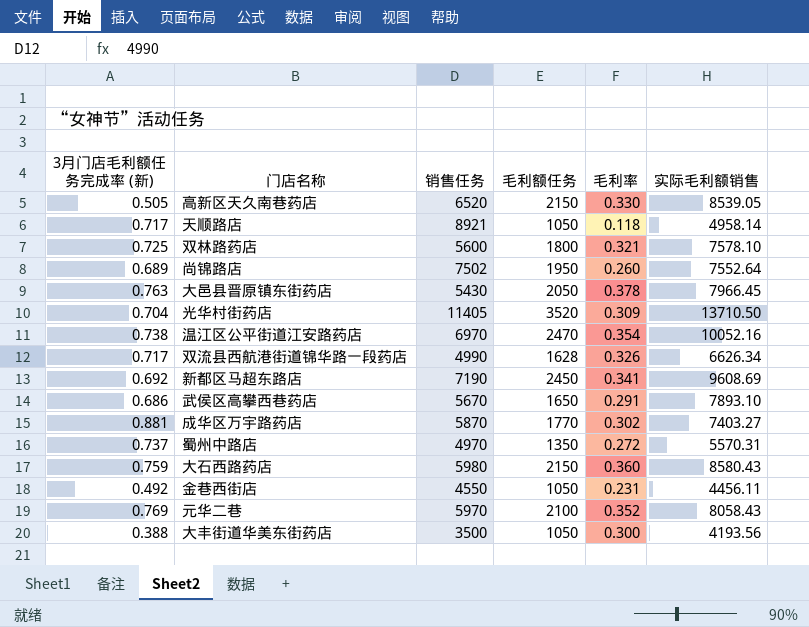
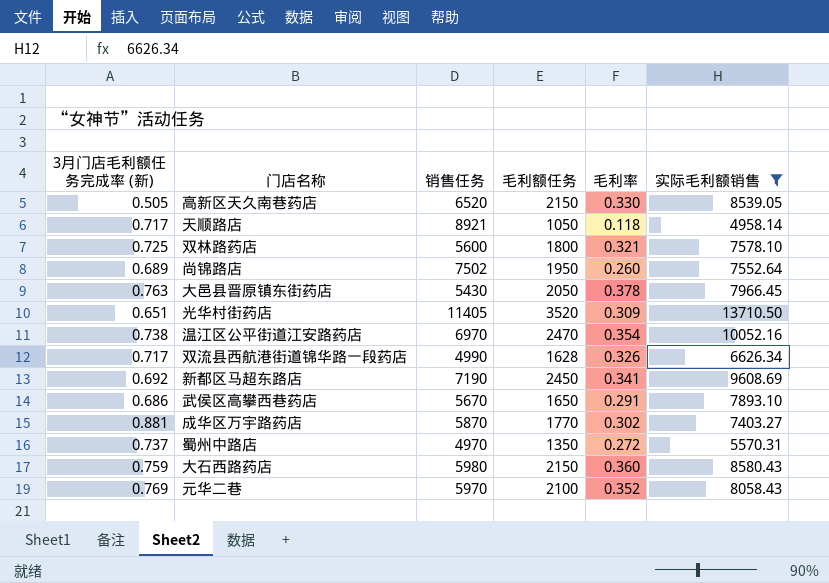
filter: none -> 实际毛利额销售 >= 4958.14
光华村街药店 | 3月门店毛利额任务完成率 (新): 0.704 -> 0.651

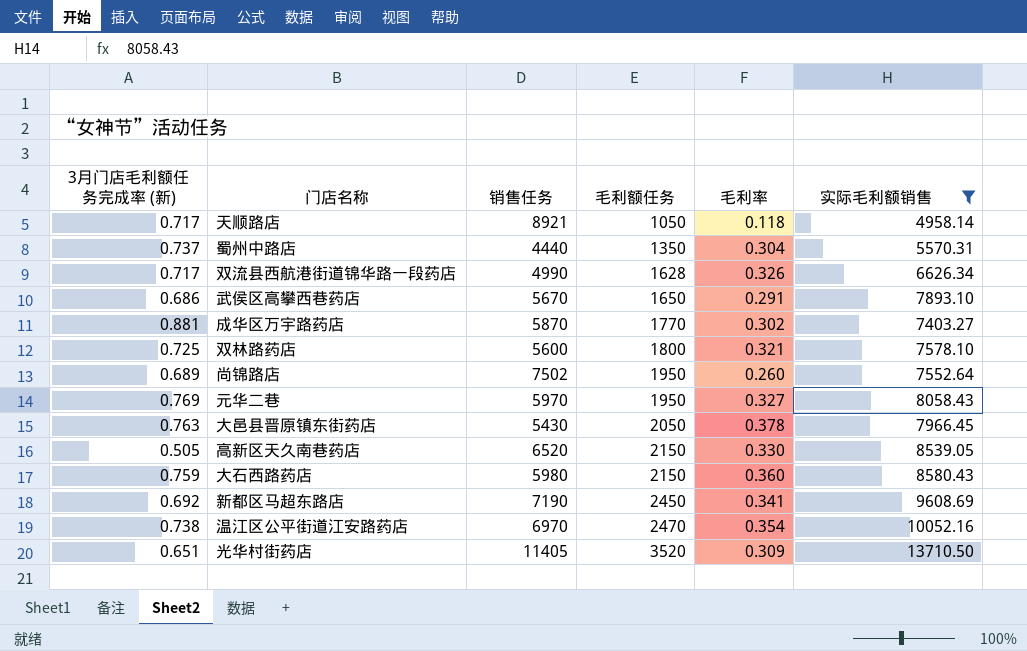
row order: none -> 毛利额任务 ascending
蜀州中路店 | 销售任务: 4970 -> 4440
蜀州中路店 | 毛利率: 0.272 -> 0.304
元华二巷 | 毛利额任务: 2100 -> 1950
元华二巷 | 毛利率: 0.352 -> 0.327

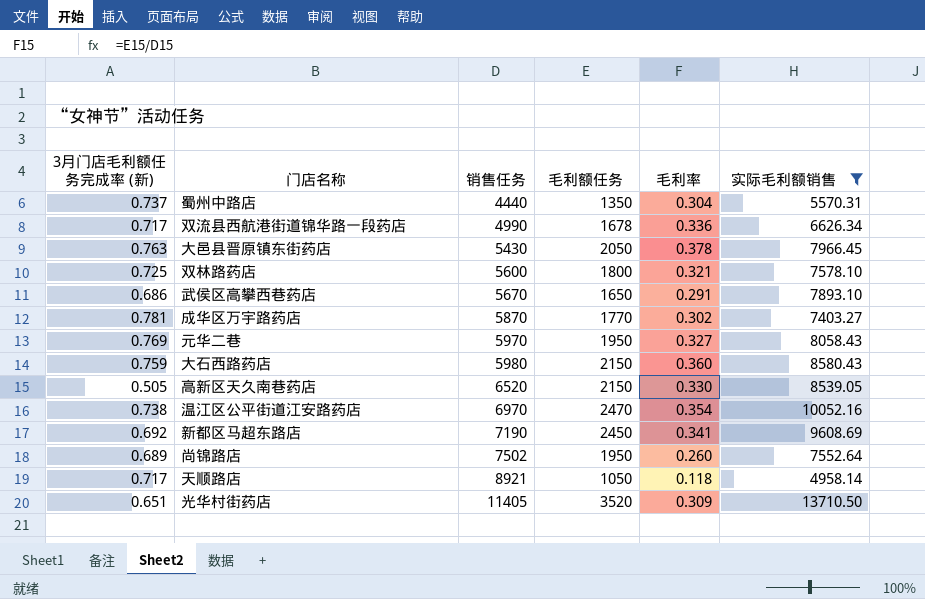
row order: 毛利额任务 ascending -> 销售任务 ascending
双流县西航港街道锦华路一段药店 | 毛利额任务: 1628 -> 1678
双流县西航港街道锦华路一段药店 | 毛利率: 0.326 -> 0.336
成华区万宇路药店 | 3月门店毛利额任务完成率 (新): 0.881 -> 0.781

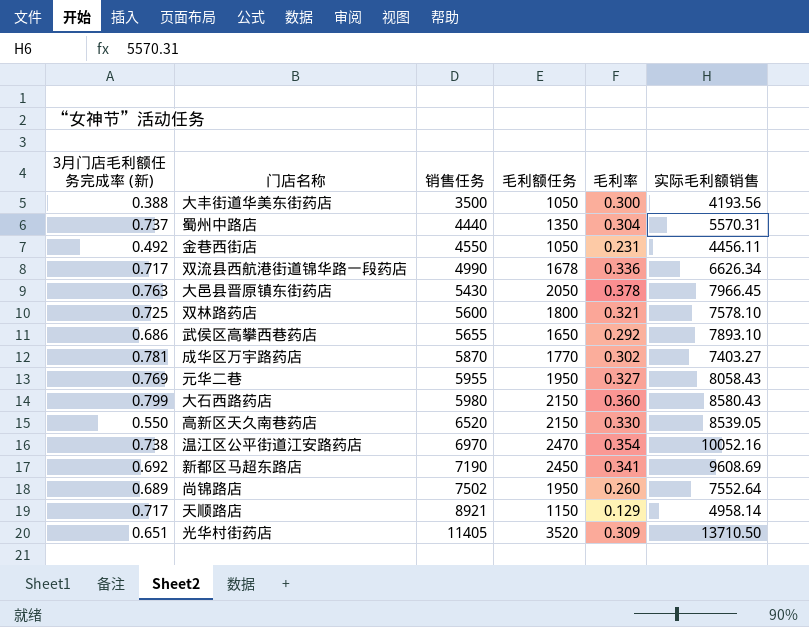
filter: 实际毛利额销售 >= 4958.14 -> none
武侯区高攀西巷药店 | 销售任务: 5670 -> 5655
武侯区高攀西巷药店 | 毛利率: 0.291 -> 0.292
元华二巷 | 销售任务: 5970 -> 5955
大石西路药店 | 3月门店毛利额任务完成率 (新): 0.759 -> 0.799
高新区天久南巷药店 | 3月门店毛利额任务完成率 (新): 0.505 -> 0.550
天顺路店 | 毛利额任务: 1050 -> 1150
天顺路店 | 毛利率: 0.118 -> 0.129

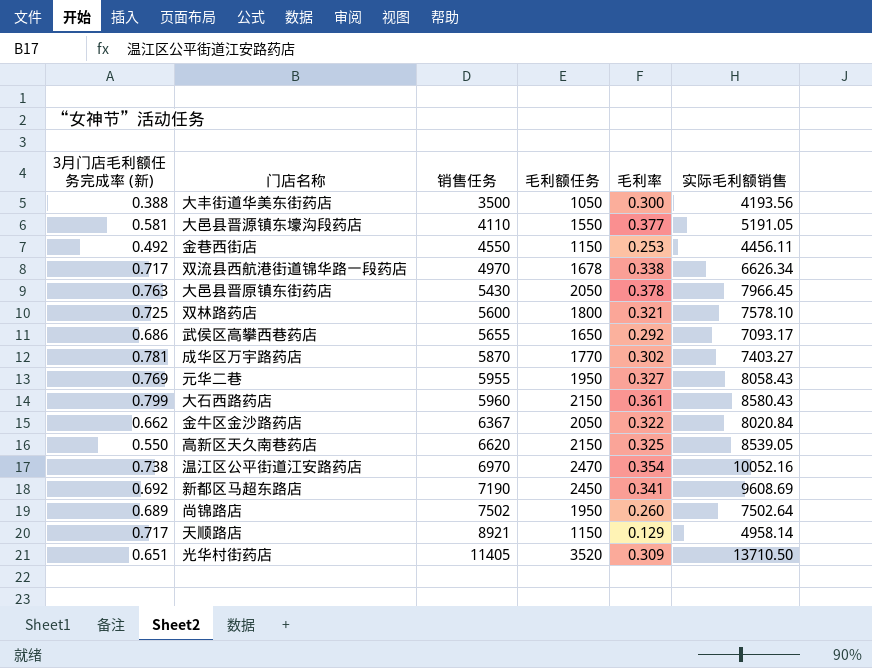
row 蜀州中路店: 0.737 | 4440 | 1350 | 0.304 | 5570.31 -> none
row 大邑县晋源镇东壕沟段药店: none -> 0.581 | 4110 | 1550 | 0.377 | 5191.05
金巷西街店 | 毛利额任务: 1050 -> 1150
金巷西街店 | 毛利率: 0.231 -> 0.253
双流县西航港街道锦华路一段药店 | 销售任务: 4990 -> 4970
双流县西航港街道锦华路一段药店 | 毛利率: 0.336 -> 0.338
武侯区高攀西巷药店 | 实际毛利额销售: 7893.10 -> 7093.17
大石西路药店 | 销售任务: 5980 -> 5960
大石西路药店 | 毛利率: 0.360 -> 0.361
row 金牛区金沙路药店: none -> 0.662 | 6367 | 2050 | 0.322 | 8020.84
高新区天久南巷药店 | 销售任务: 6520 -> 6620
高新区天久南巷药店 | 毛利率: 0.330 -> 0.325
尚锦路店 | 实际毛利额销售: 7552.64 -> 7502.64

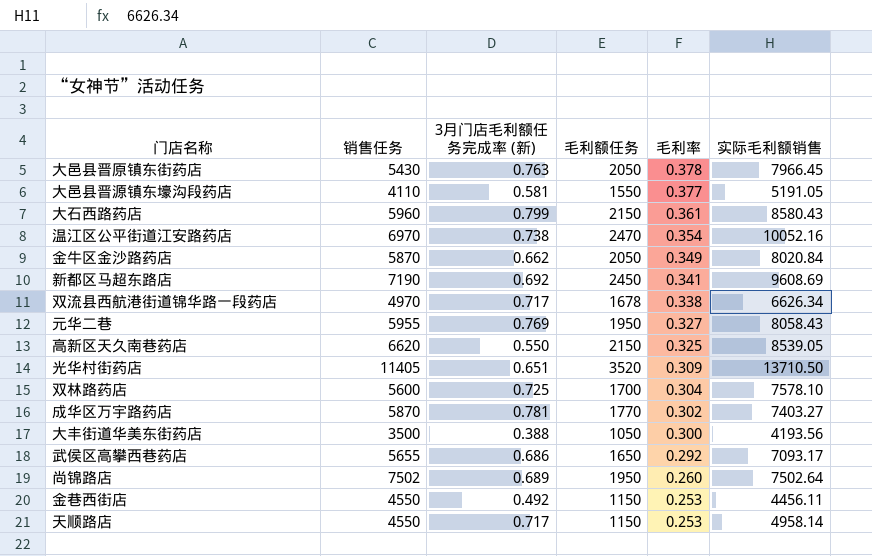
row order: 销售任务 ascending -> 毛利率 descending
column 3月门店毛利额任务完成率 (新) | position: 1 -> 3
金牛区金沙路药店 | 销售任务: 6367 -> 5870
金牛区金沙路药店 | 毛利率: 0.322 -> 0.349
双林路药店 | 毛利额任务: 1800 -> 1700
双林路药店 | 毛利率: 0.321 -> 0.304
天顺路店 | 销售任务: 8921 -> 4550
天顺路店 | 毛利率: 0.129 -> 0.253

